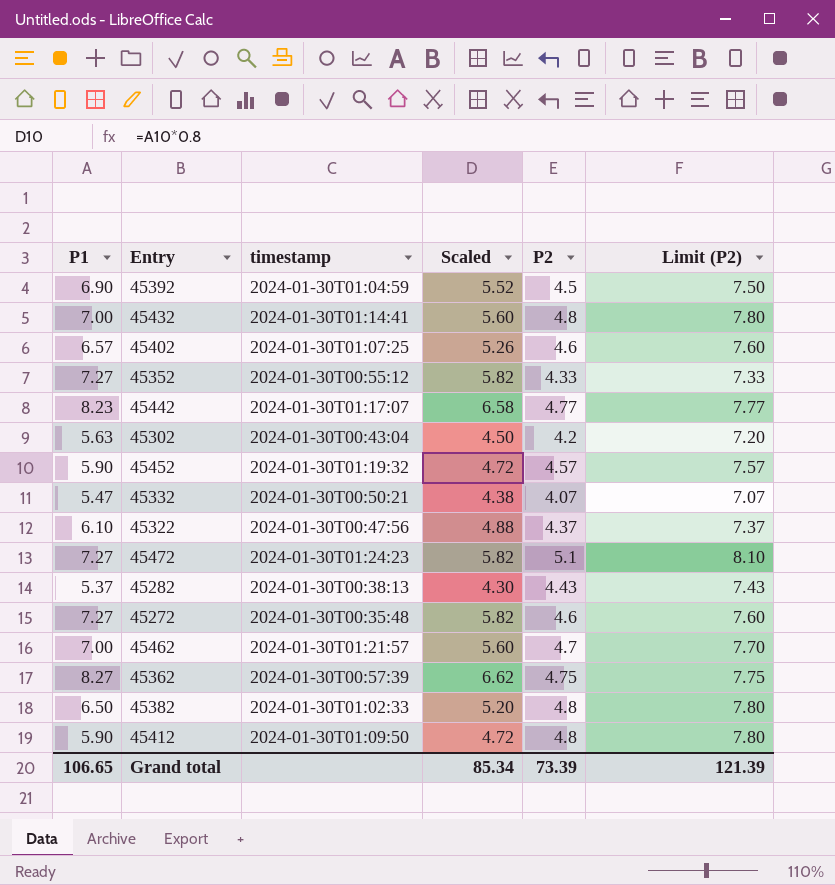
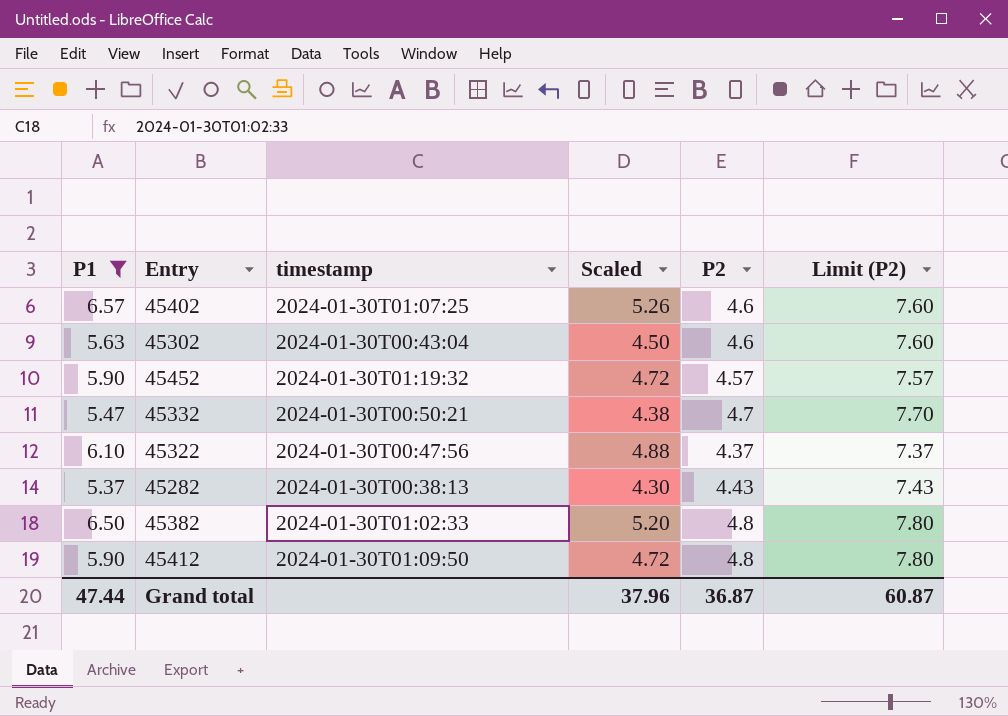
filter: none -> P1 <= 6.57
45302 | P2: 4.2 -> 4.6
45302 | Limit (P2): 7.20 -> 7.60
45332 | P2: 4.07 -> 4.7
45332 | Limit (P2): 7.07 -> 7.70
Grand total | P1: 106.65 -> 47.44
Grand total | Scaled: 85.34 -> 37.96
Grand total | P2: 73.39 -> 36.87
Grand total | Limit (P2): 121.39 -> 60.87

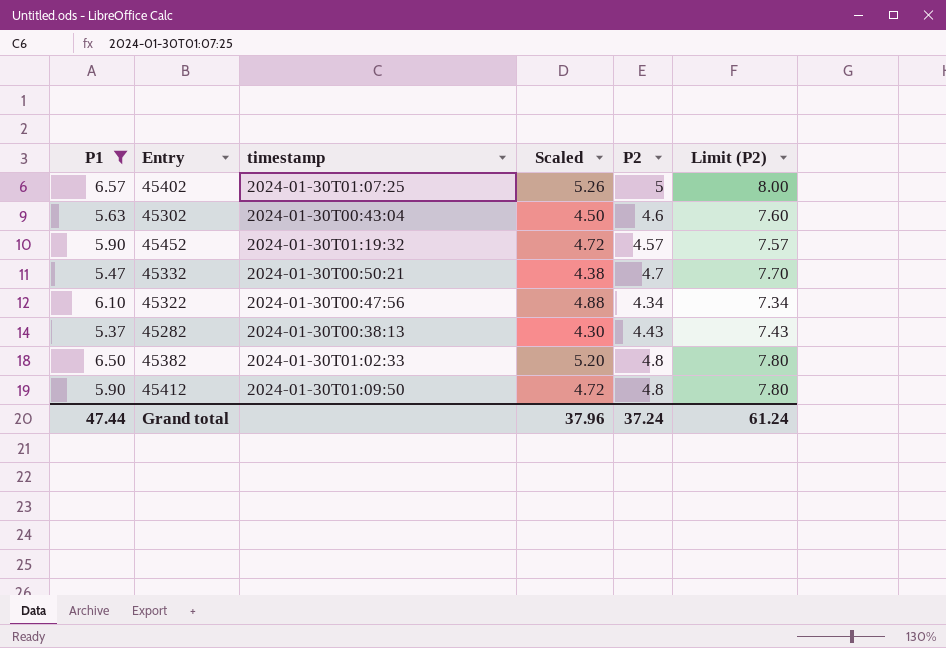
45402 | P2: 4.6 -> 5
45402 | Limit (P2): 7.60 -> 8.00
45322 | P2: 4.37 -> 4.34
45322 | Limit (P2): 7.37 -> 7.34
Grand total | P2: 36.87 -> 37.24
Grand total | Limit (P2): 60.87 -> 61.24

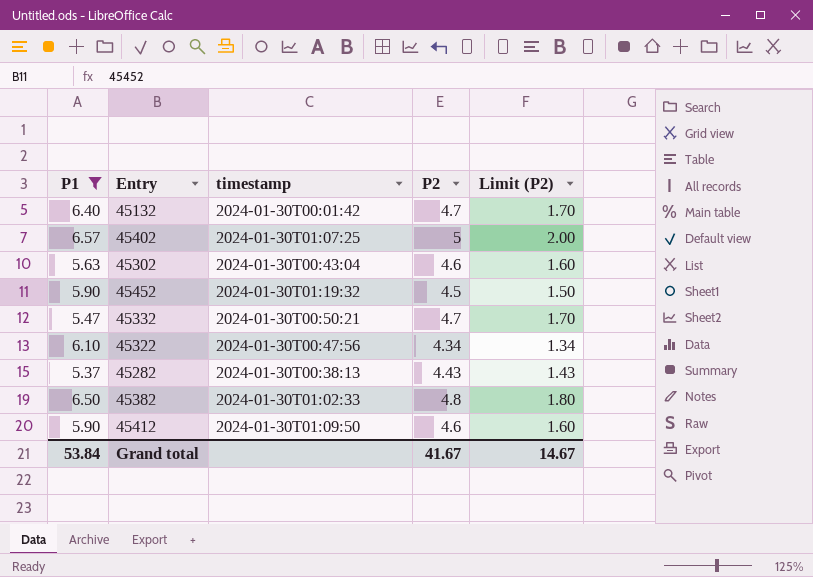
column Scaled | formula: [P1] * 0.8 -> none
column Limit (P2) | formula: [P2] + 3 -> [P2] - 3
row 45132: none -> 6.40 | 2024-01-30T00:01:42 | 4.7 | 1.70
45452 | P2: 4.57 -> 4.5
45412 | P2: 4.8 -> 4.6
Grand total | P1: 47.44 -> 53.84
Grand total | P2: 37.24 -> 41.67
Grand total | Limit (P2): 61.24 -> 14.67

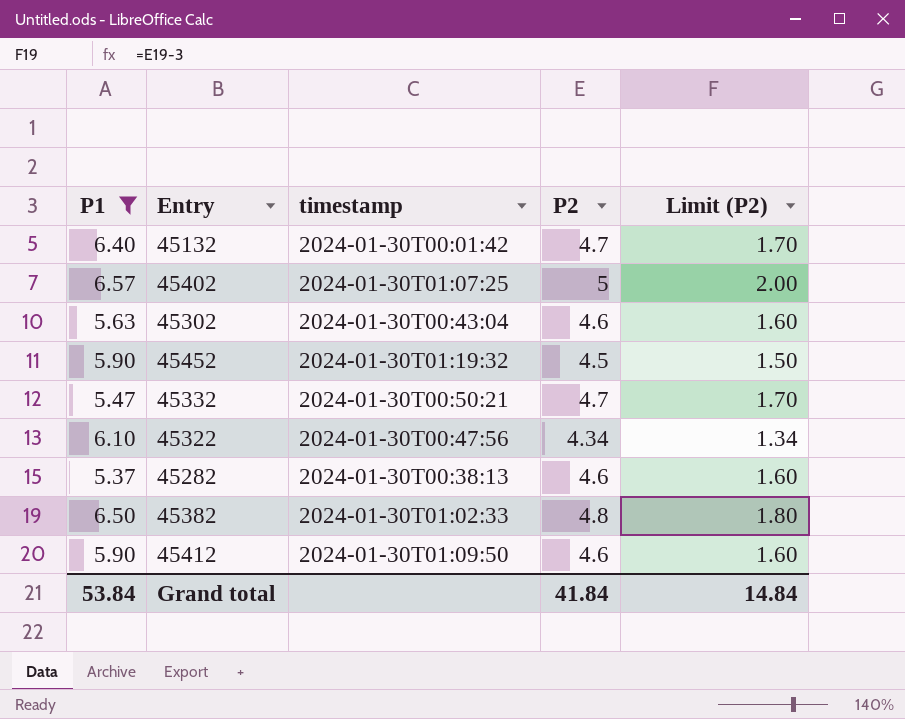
45282 | P2: 4.43 -> 4.6
45282 | Limit (P2): 1.43 -> 1.60
Grand total | P2: 41.67 -> 41.84
Grand total | Limit (P2): 14.67 -> 14.84

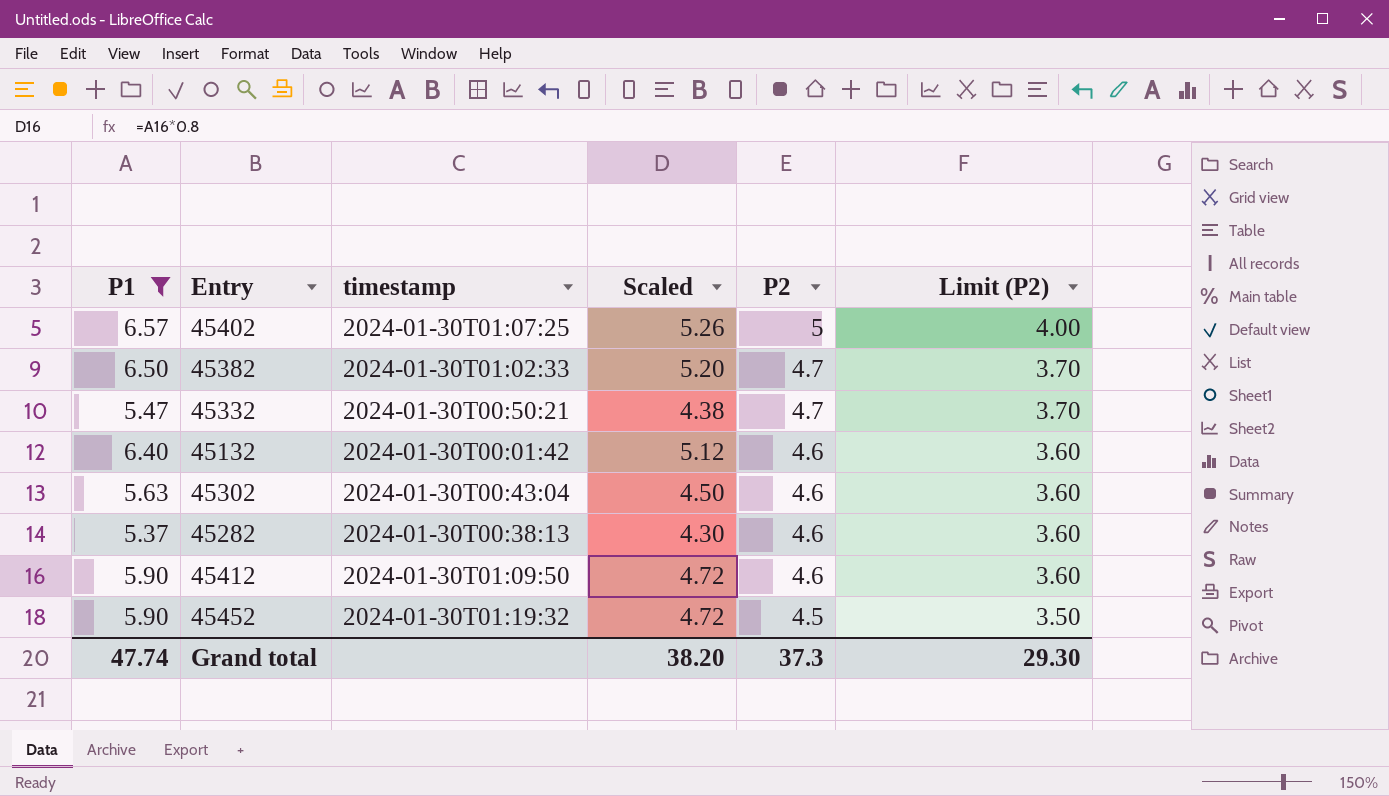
row order: none -> P2 descending
column Scaled | formula: none -> [P1] * 0.8
column Limit (P2) | formula: [P2] - 3 -> [P2] - 1
row 45322: 6.10 | 2024-01-30T00:47:56 | 4.34 | 1.34 -> none
45382 | P2: 4.8 -> 4.7
45132 | P2: 4.7 -> 4.6
Grand total | P1: 53.84 -> 47.74
Grand total | P2: 41.84 -> 37.3
Grand total | Limit (P2): 14.84 -> 29.30

